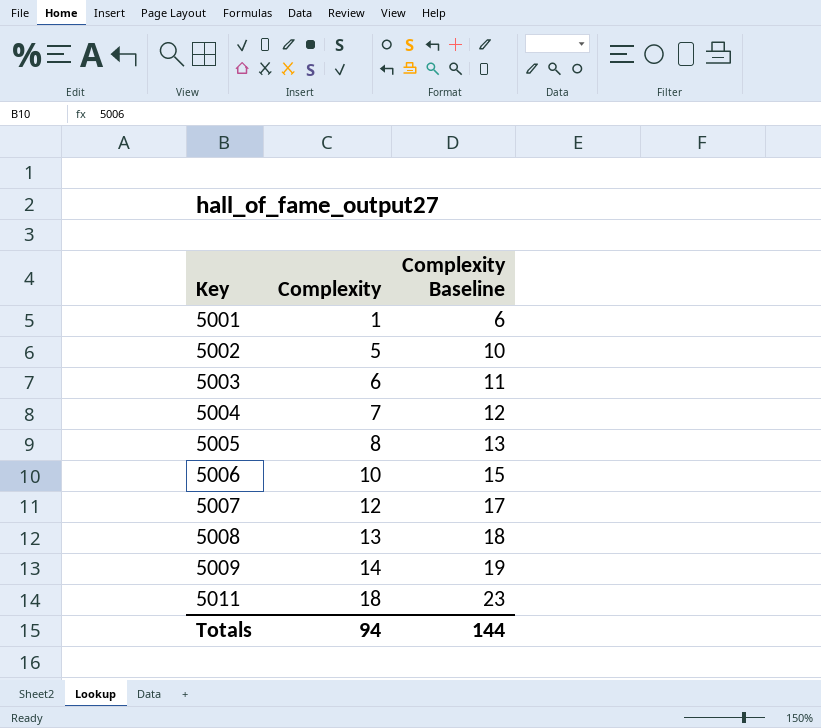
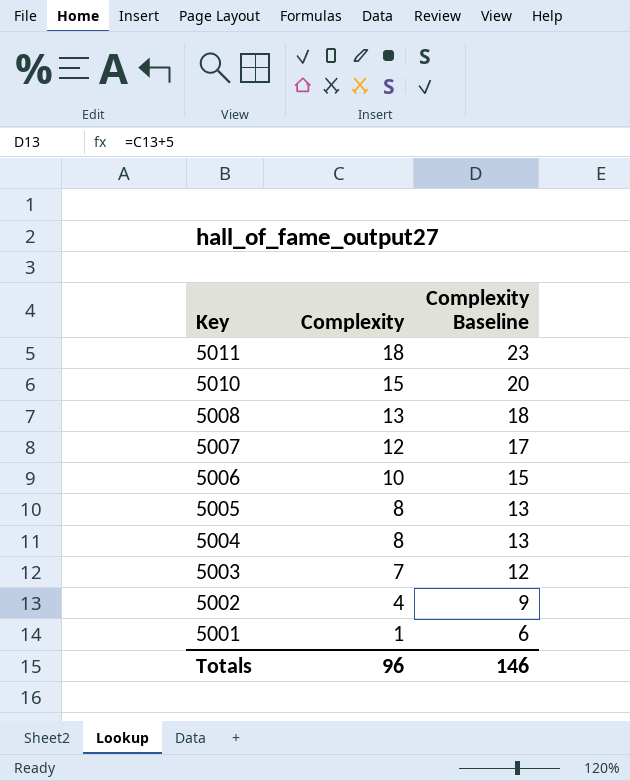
row order: Key ascending -> Key descending
row 5009: 14 | 19 -> none
row 5010: none -> 15 | 20
5004 | Complexity: 7 -> 8
5004 | Complexity Baseline: 12 -> 13
5003 | Complexity: 6 -> 7
5003 | Complexity Baseline: 11 -> 12
5002 | Complexity: 5 -> 4
5002 | Complexity Baseline: 10 -> 9
Totals | Complexity: 94 -> 96
Totals | Complexity Baseline: 144 -> 146

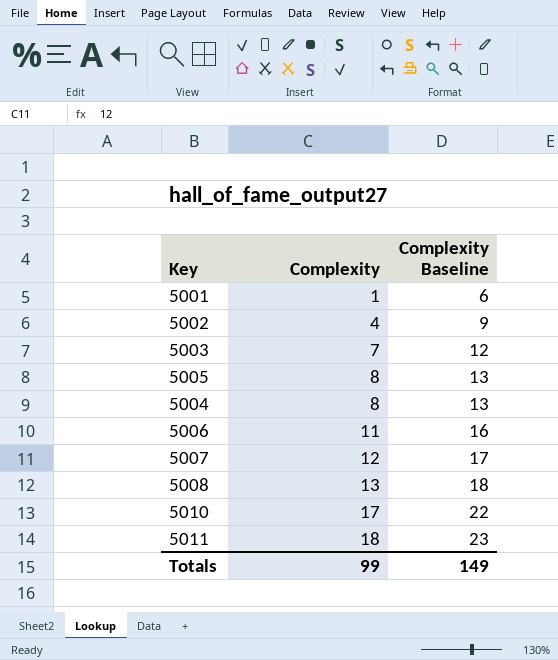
row order: Key descending -> Complexity ascending
5006 | Complexity: 10 -> 11
5006 | Complexity Baseline: 15 -> 16
5010 | Complexity: 15 -> 17
5010 | Complexity Baseline: 20 -> 22
Totals | Complexity: 96 -> 99
Totals | Complexity Baseline: 146 -> 149

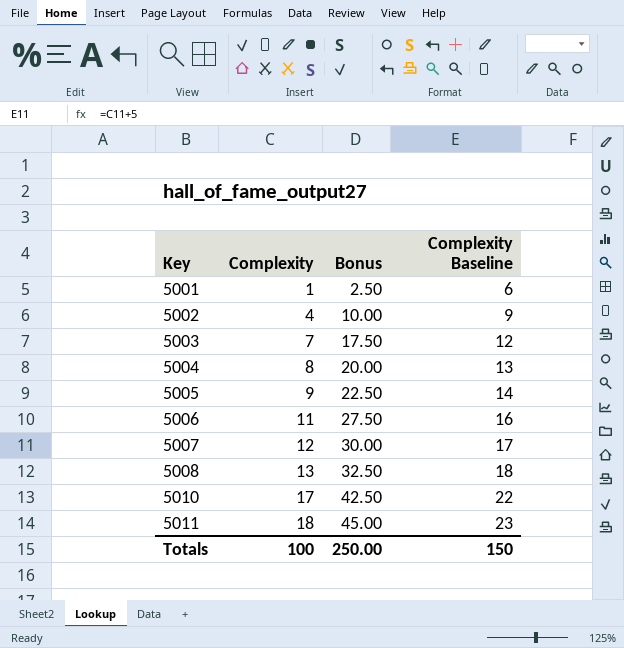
row order: Complexity ascending -> Key ascending
column Bonus | formula: none -> [Complexity] * 2.5
5005 | Complexity: 8 -> 9
5005 | Complexity Baseline: 13 -> 14
Totals | Complexity: 99 -> 100
Totals | Complexity Baseline: 149 -> 150

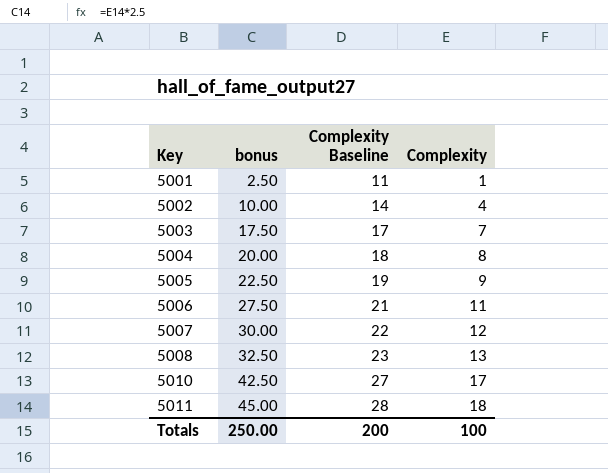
column name: Bonus -> bonus
column Complexity Baseline | formula: [Complexity] + 5 -> [Complexity] + 10
column Complexity | position: 2 -> 4
Totals | Complexity Baseline: 150 -> 200

